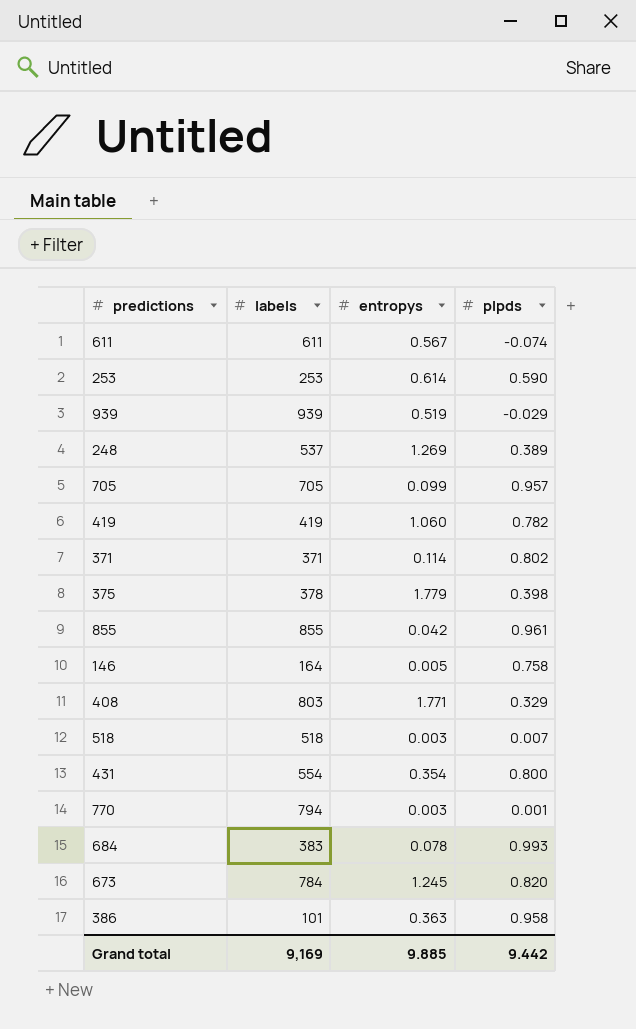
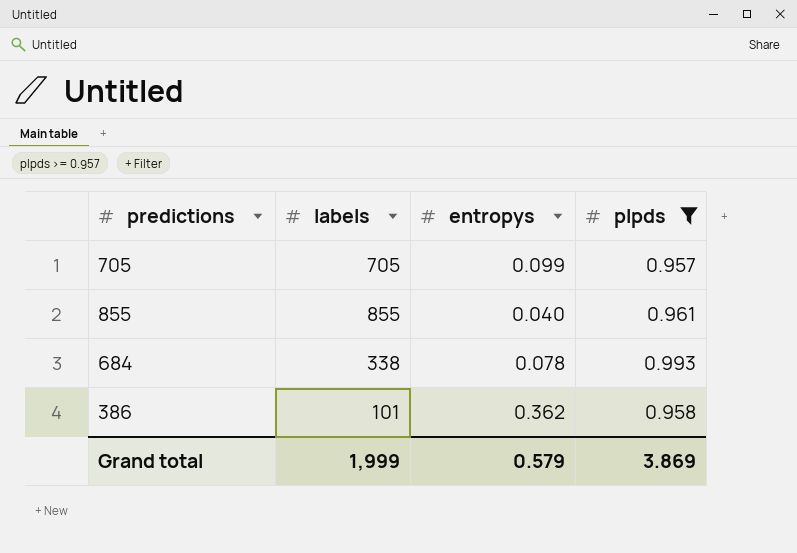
filter: none -> plpds >= 0.957
855 | entropys: 0.042 -> 0.040
684 | labels: 383 -> 338
386 | entropys: 0.363 -> 0.362
Grand total | labels: 9,169 -> 1,999
Grand total | entropys: 9.885 -> 0.579
Grand total | plpds: 9.442 -> 3.869

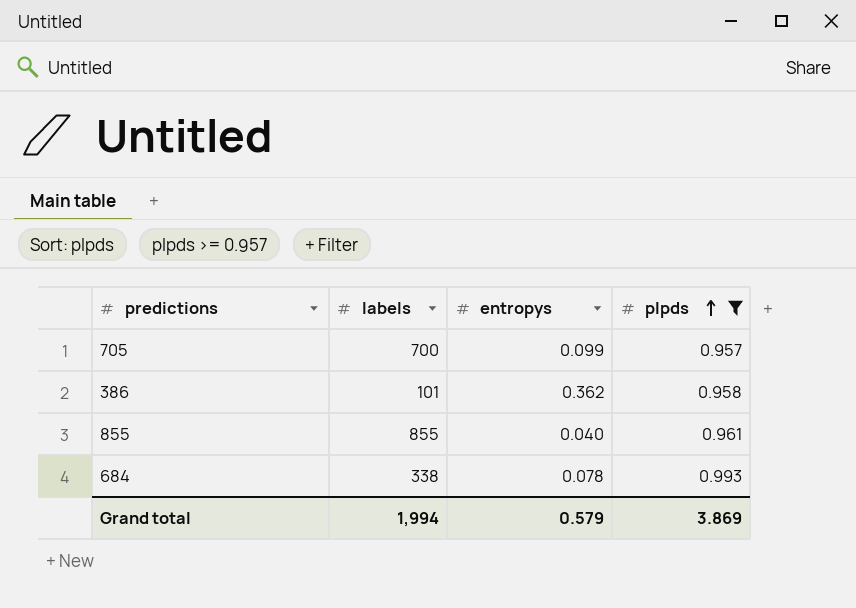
row order: none -> plpds ascending
705 | labels: 705 -> 700
Grand total | labels: 1,999 -> 1,994

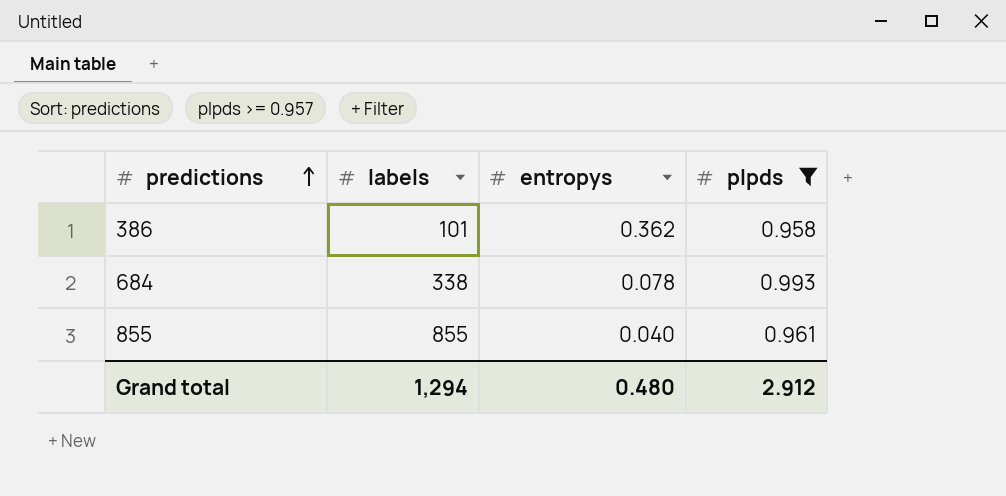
row order: plpds ascending -> predictions ascending
row 705: 700 | 0.099 | 0.957 -> none
Grand total | labels: 1,994 -> 1,294
Grand total | entropys: 0.579 -> 0.480
Grand total | plpds: 3.869 -> 2.912

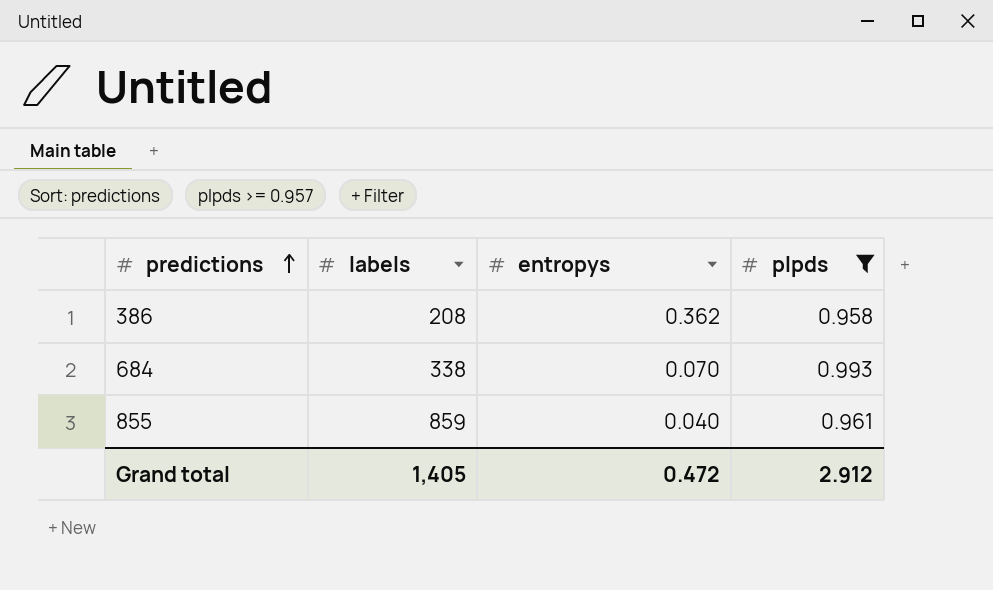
386 | labels: 101 -> 208
684 | entropys: 0.078 -> 0.070
855 | labels: 855 -> 859
Grand total | labels: 1,294 -> 1,405
Grand total | entropys: 0.480 -> 0.472

